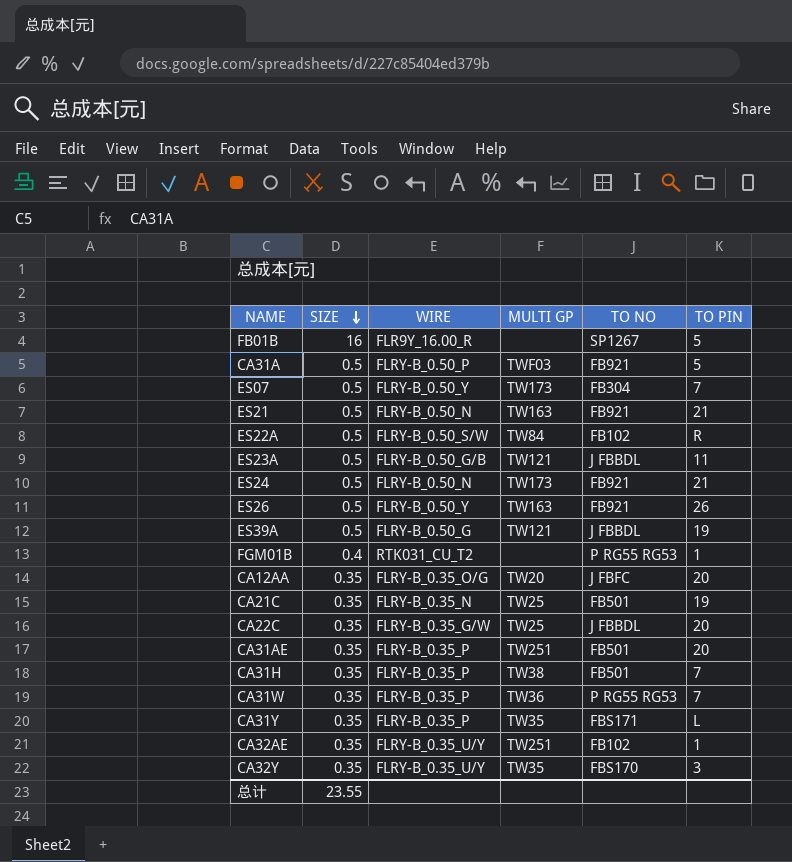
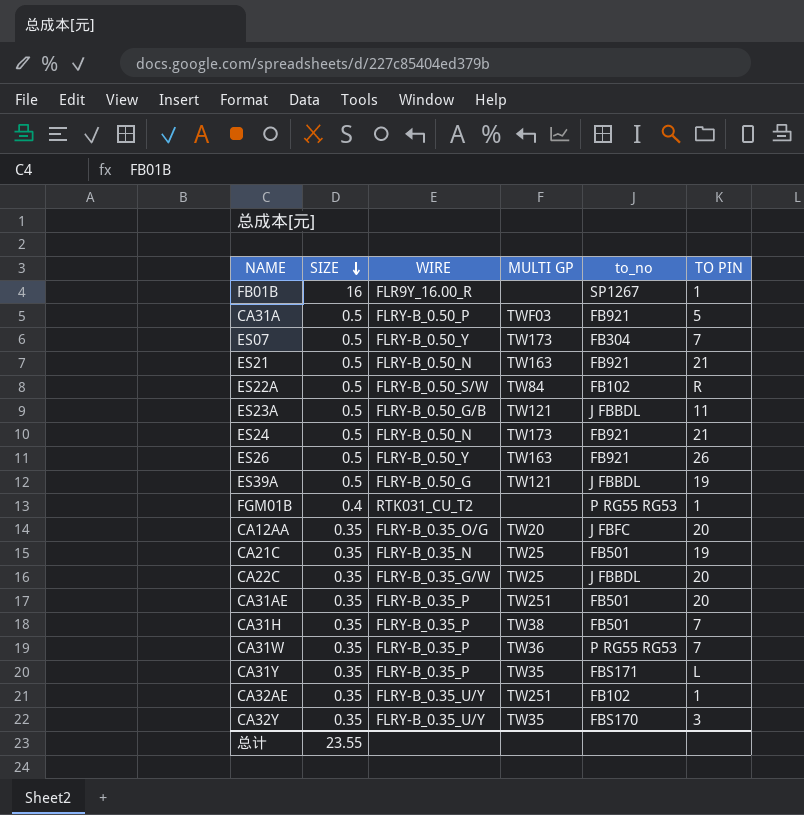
column name: TO NO -> to_no
FB01B | TO PIN: 5 -> 1

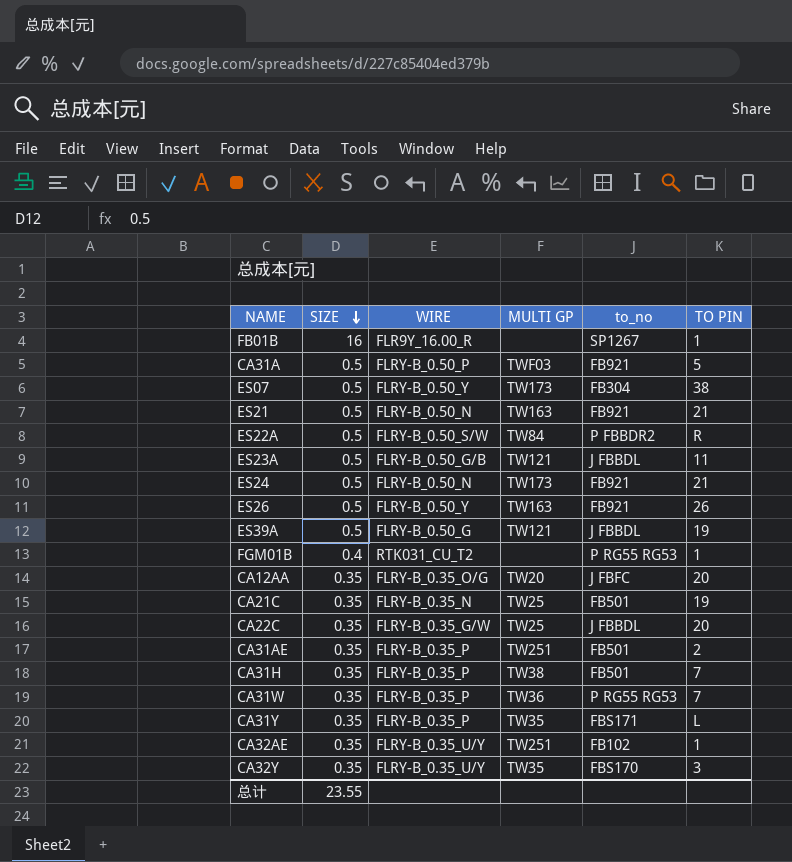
ES07 | TO PIN: 7 -> 38
ES22A | to_no: FB102 -> P FBBDR2
CA31AE | TO PIN: 20 -> 2

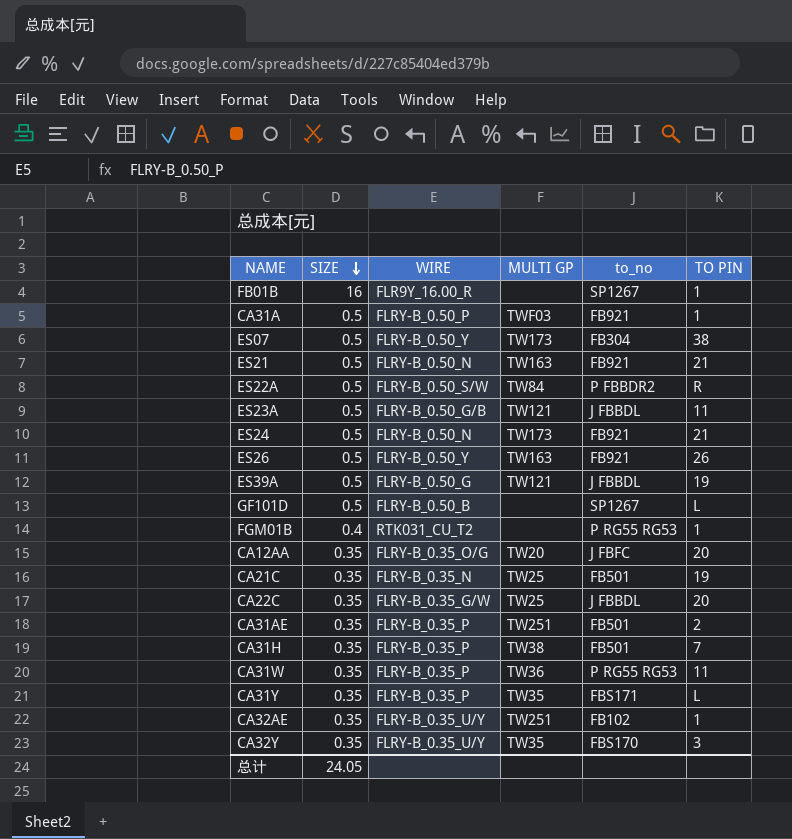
CA31A | TO PIN: 5 -> 1
row GF101D: none -> 0.5 | FLRY-B_0.50_B | none | SP1267 | L
CA31W | TO PIN: 7 -> 11
总计 | SIZE: 23.55 -> 24.05

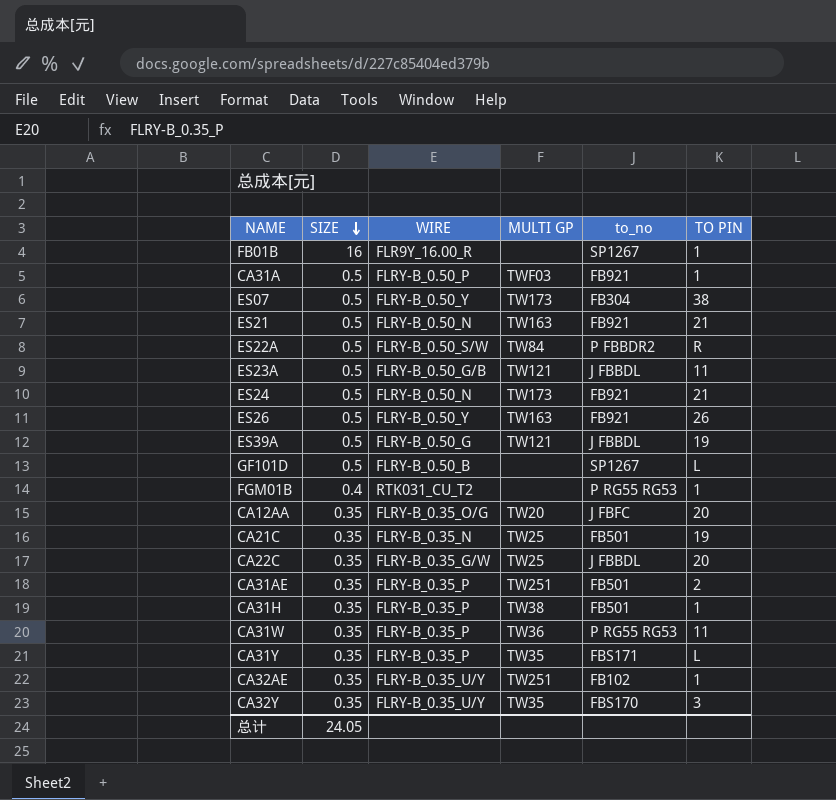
CA31H | TO PIN: 7 -> 1

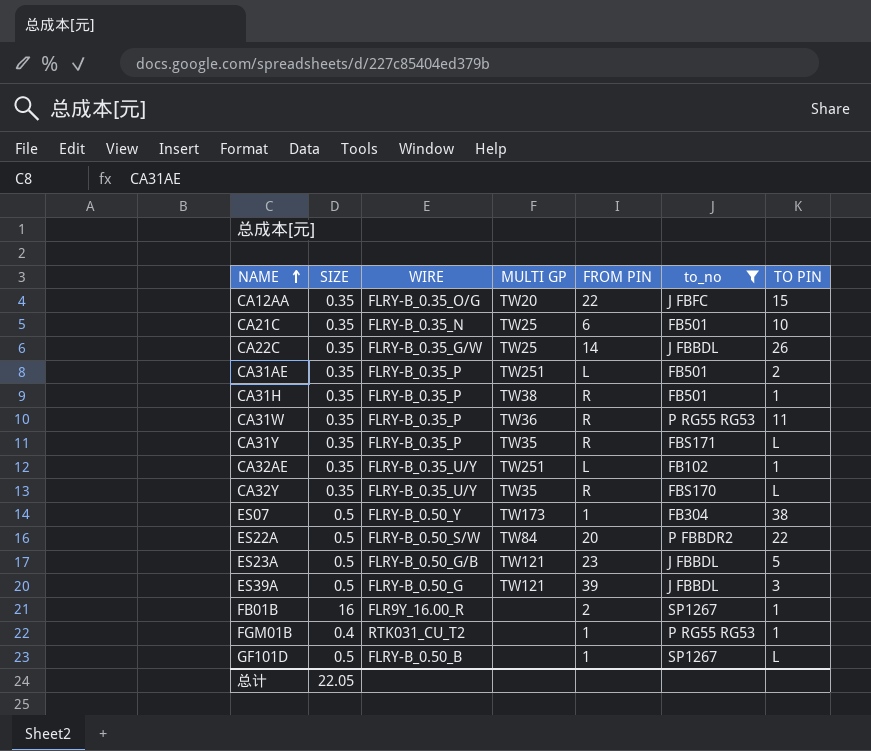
filter: none -> to_no != FB921
row order: SIZE descending -> NAME ascending
column FROM PIN | position: none -> 5
CA12AA | TO PIN: 20 -> 15
CA21C | TO PIN: 19 -> 10
CA22C | TO PIN: 20 -> 26
CA32Y | TO PIN: 3 -> L
ES22A | TO PIN: R -> 22
ES23A | TO PIN: 11 -> 5
ES39A | TO PIN: 19 -> 3
总计 | SIZE: 24.05 -> 22.05

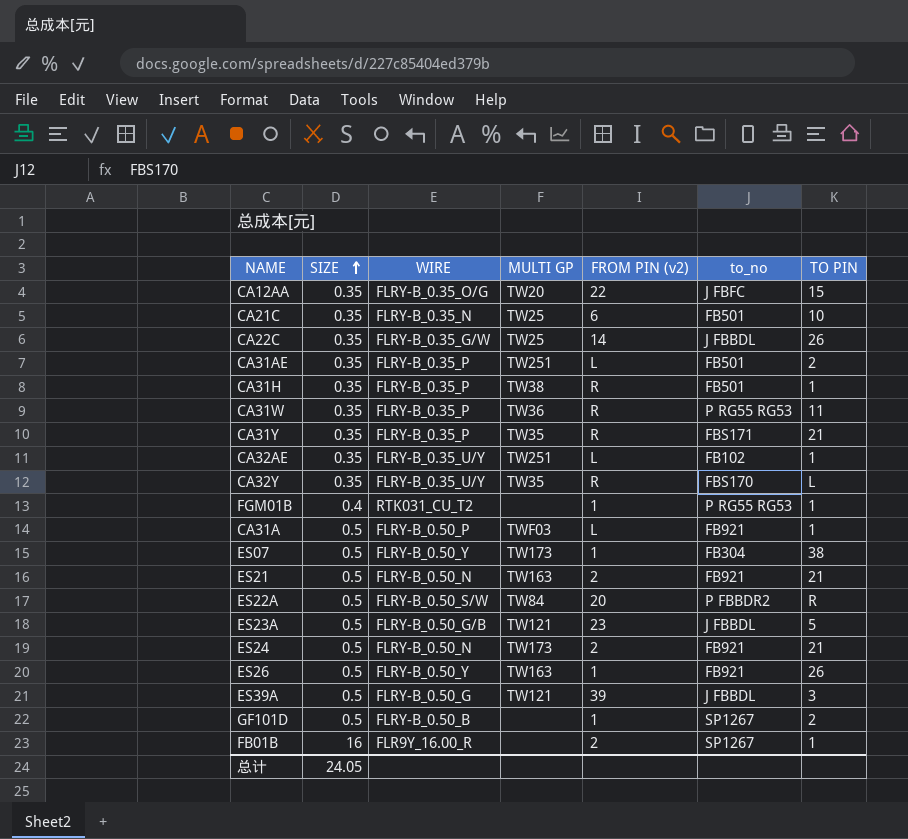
filter: to_no != FB921 -> none
row order: NAME ascending -> SIZE ascending
column name: FROM PIN -> FROM PIN (v2)
CA31Y | TO PIN: L -> 21
ES22A | TO PIN: 22 -> R
GF101D | TO PIN: L -> 2
总计 | SIZE: 22.05 -> 24.05

